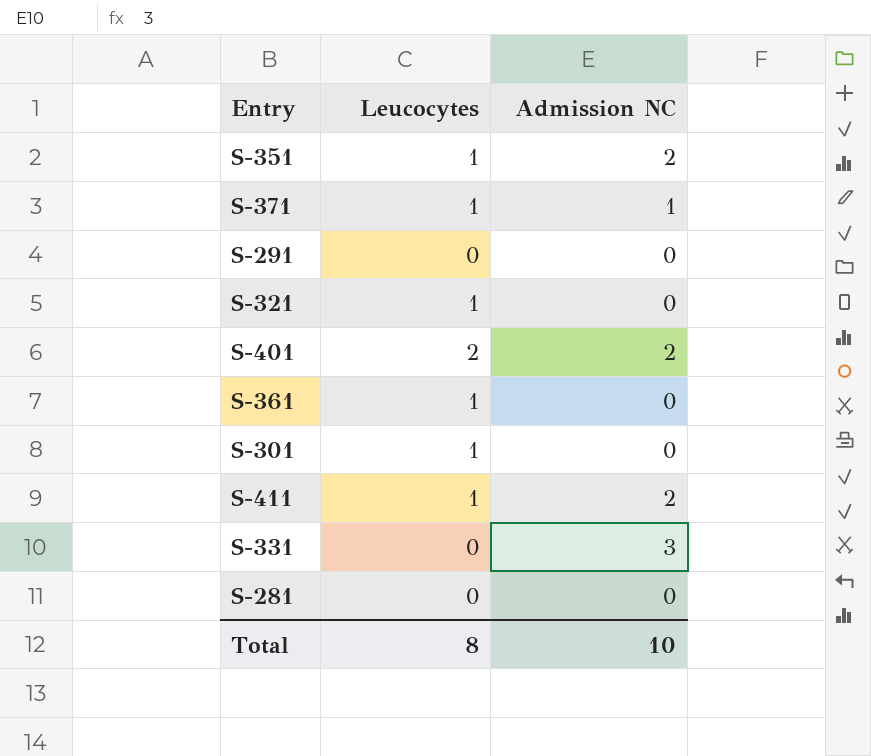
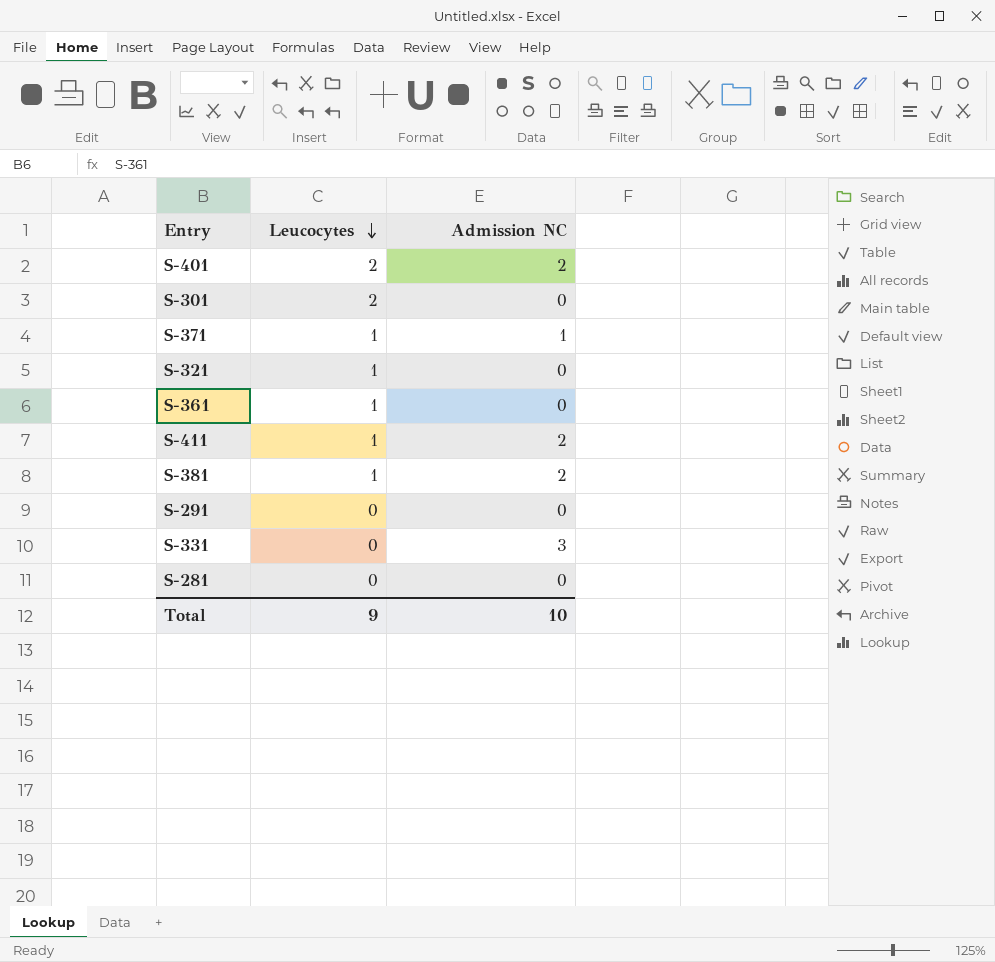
row order: none -> Leucocytes descending
row S-351: 1 | 2 -> none
S-301 | Leucocytes: 1 -> 2
row S-381: none -> 1 | 2
Total | Leucocytes: 8 -> 9

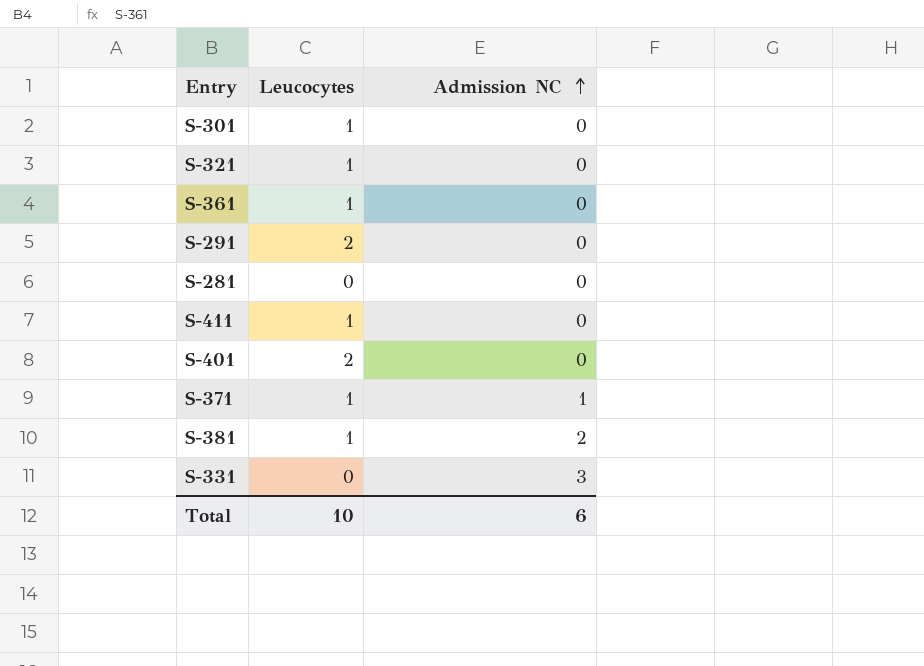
row order: Leucocytes descending -> Admission NC ascending
S-301 | Leucocytes: 2 -> 1
S-291 | Leucocytes: 0 -> 2
S-411 | Admission NC: 2 -> 0
S-401 | Admission NC: 2 -> 0
Total | Leucocytes: 9 -> 10
Total | Admission NC: 10 -> 6

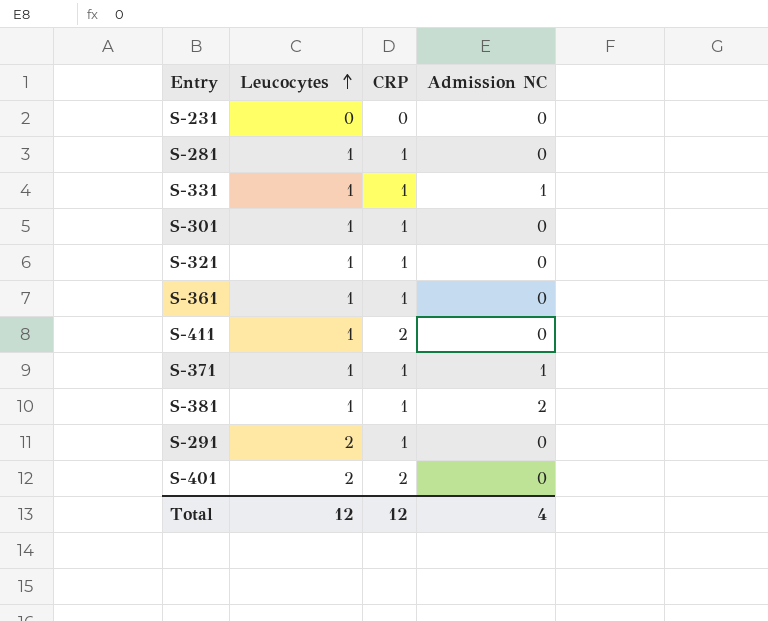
row order: Admission NC ascending -> Leucocytes ascending
column CRP | position: none -> 3
row S-231: none -> 0 | 0 | 0
S-281 | Leucocytes: 0 -> 1
S-331 | Leucocytes: 0 -> 1
S-331 | Admission NC: 3 -> 1
Total | Leucocytes: 10 -> 12
Total | Admission NC: 6 -> 4

